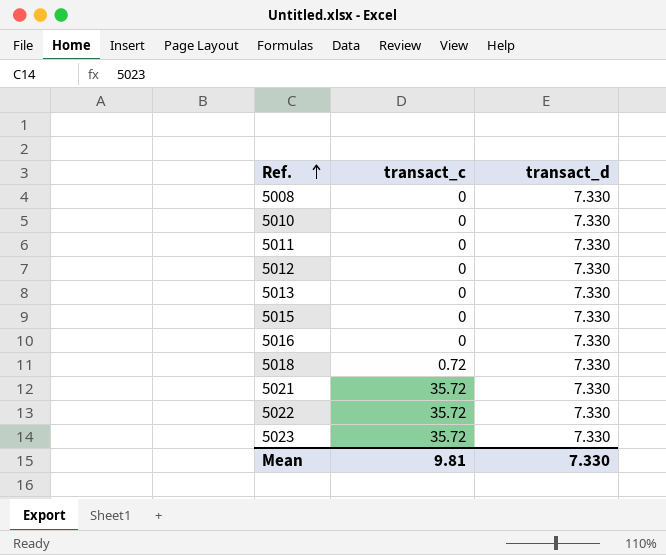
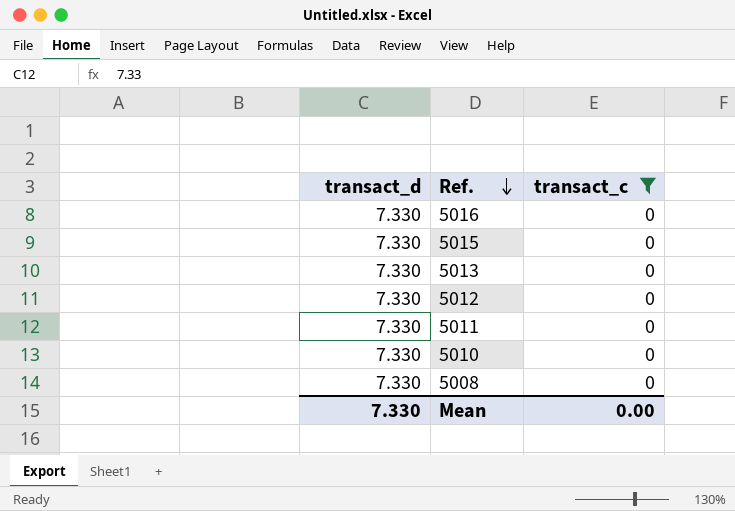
filter: none -> transact_c = 0
row order: Ref. ascending -> Ref. descending
column transact_d | position: 3 -> 1
Mean | transact_c: 9.81 -> 0.00

